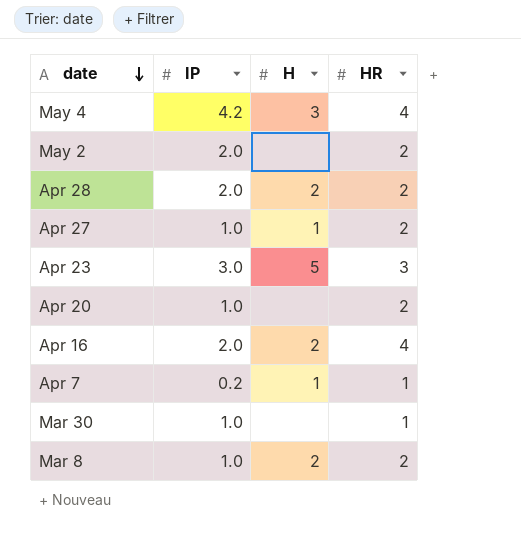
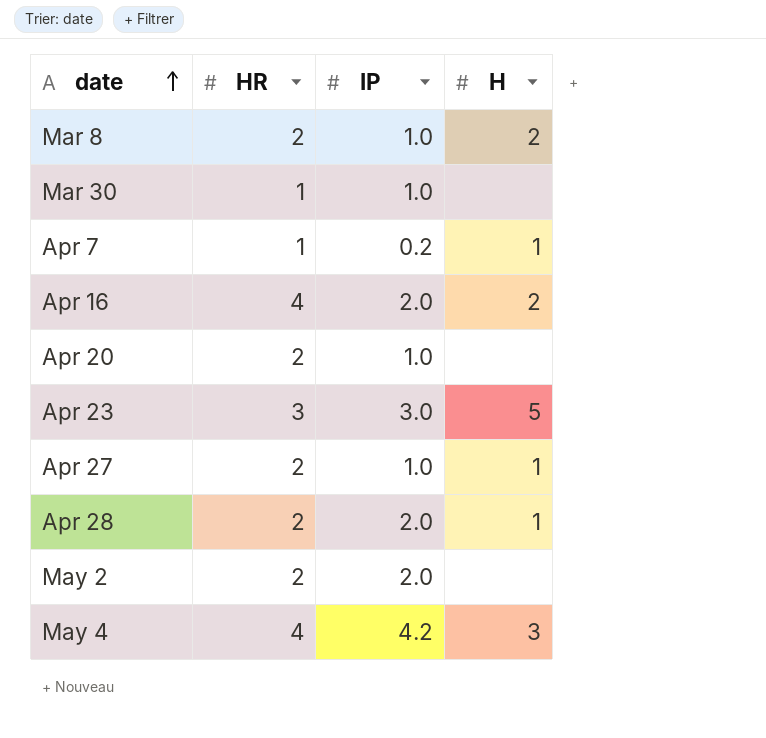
row order: date descending -> date ascending
column HR | position: 4 -> 2
Apr 28 | H: 2 -> 1

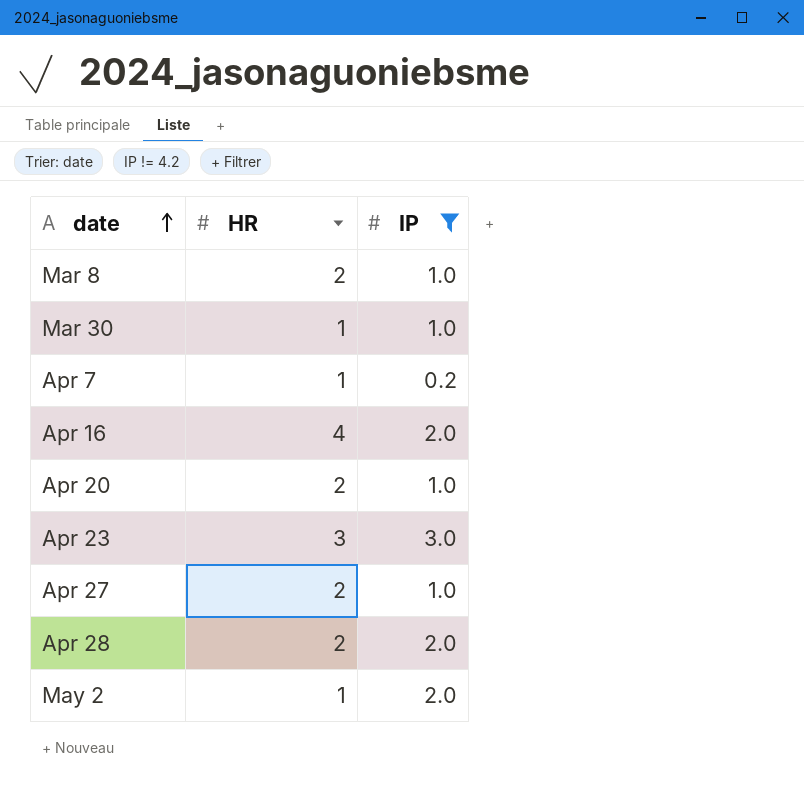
filter: none -> IP != 4.2
column H | position: 4 -> none
May 2 | HR: 2 -> 1

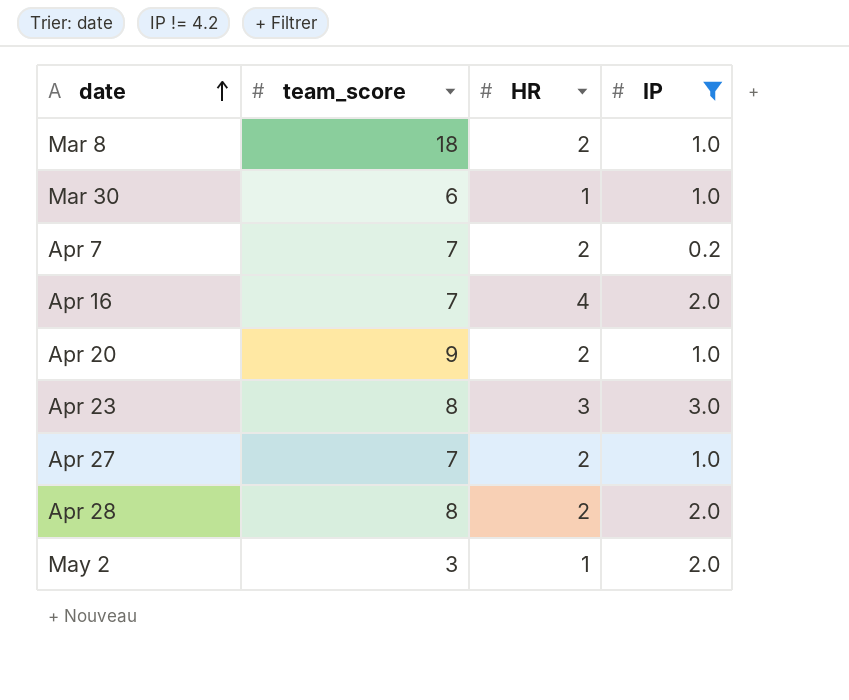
column team_score | position: none -> 2
Apr 7 | HR: 1 -> 2

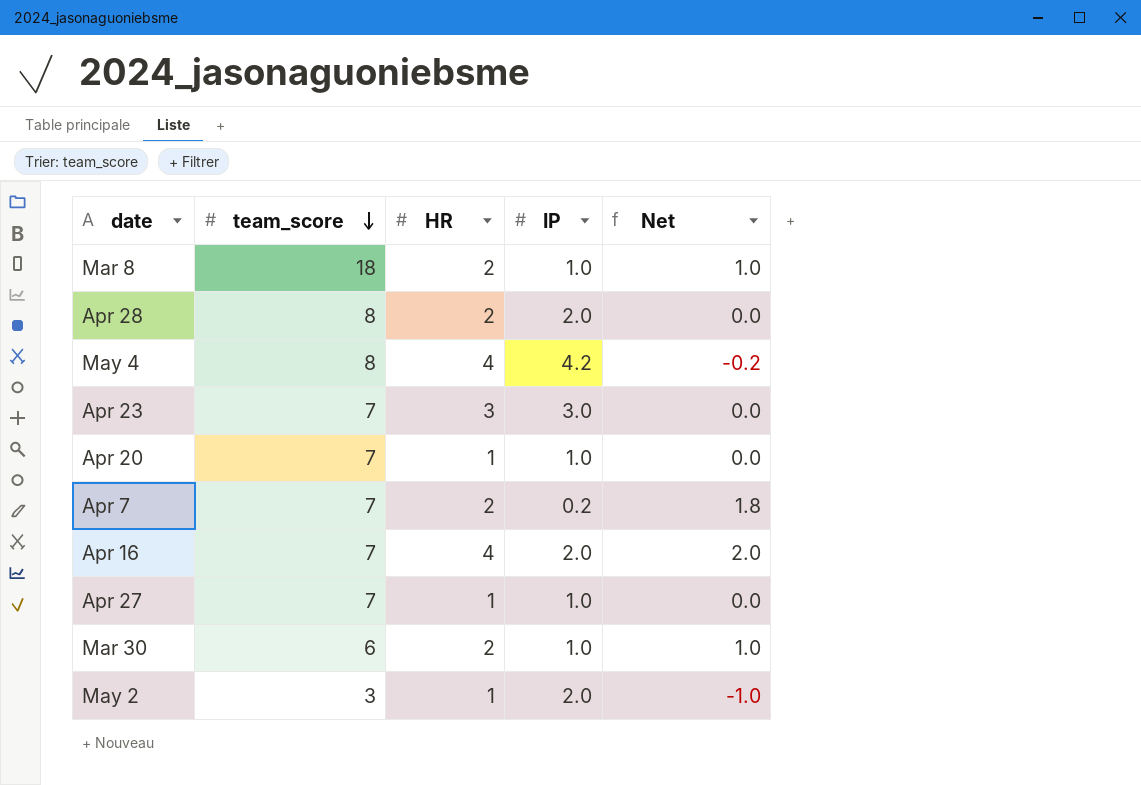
filter: IP != 4.2 -> none
row order: date ascending -> team_score descending
column Net | formula: none -> [HR] - [IP]
Apr 23 | team_score: 8 -> 7
Apr 20 | team_score: 9 -> 7
Apr 20 | HR: 2 -> 1
Apr 27 | HR: 2 -> 1
Mar 30 | HR: 1 -> 2

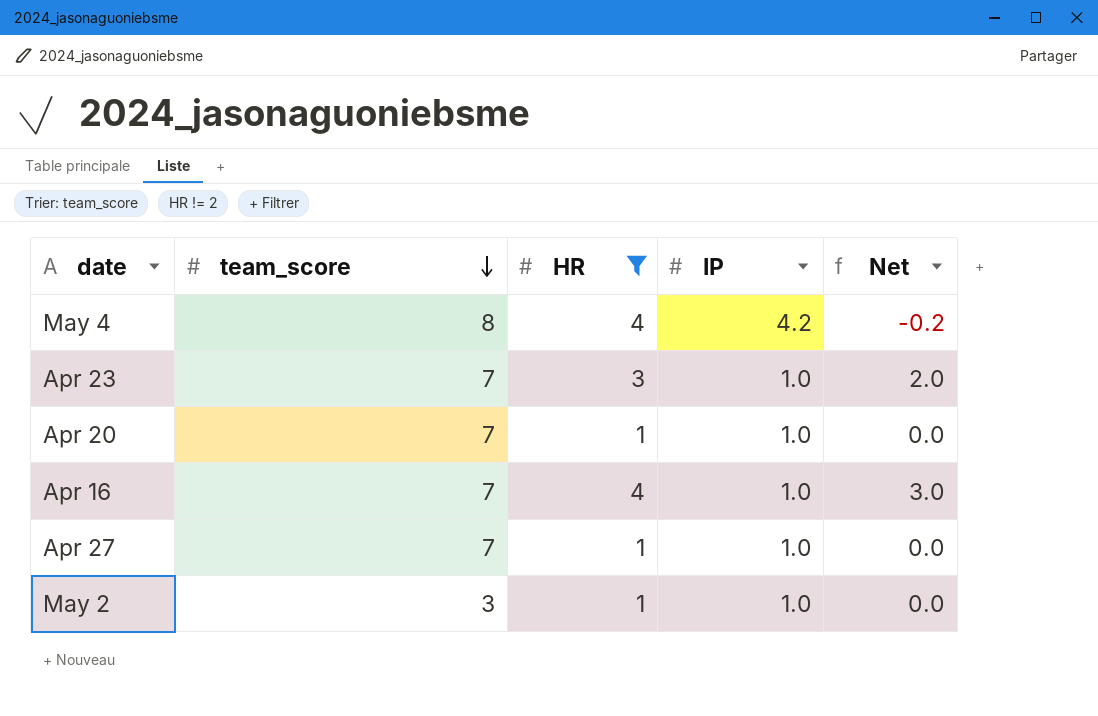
filter: none -> HR != 2
Apr 23 | IP: 3.0 -> 1.0
Apr 23 | Net: 0.0 -> 2.0
Apr 16 | IP: 2.0 -> 1.0
Apr 16 | Net: 2.0 -> 3.0
May 2 | IP: 2.0 -> 1.0
May 2 | Net: -1.0 -> 0.0

